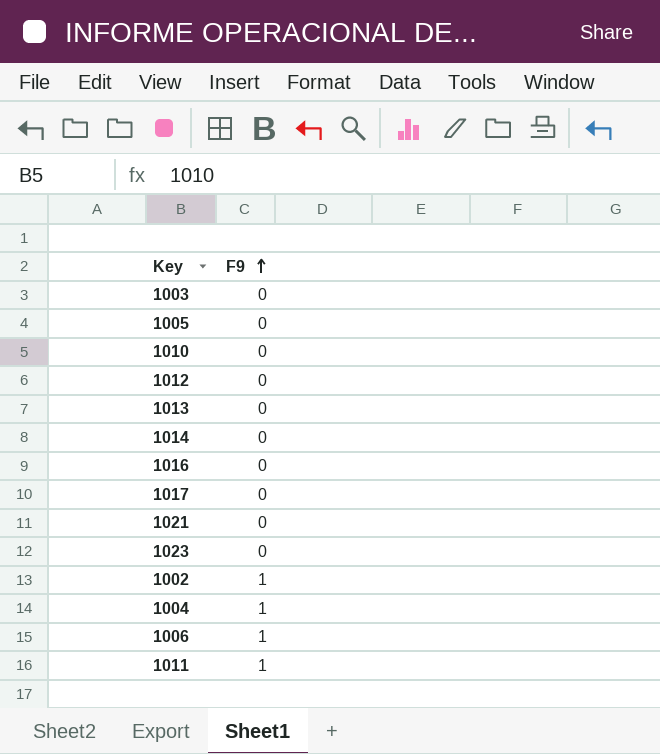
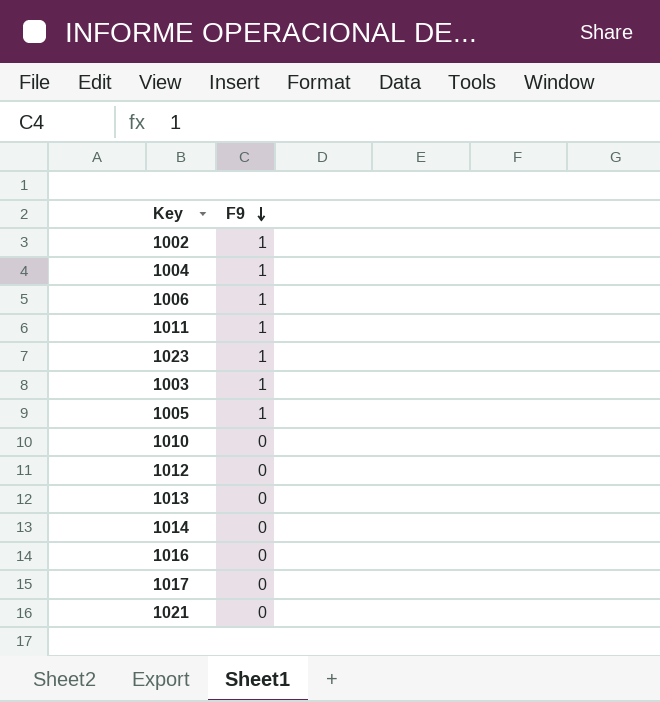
row order: F9 ascending -> F9 descending
1023 | F9: 0 -> 1
1003 | F9: 0 -> 1
1005 | F9: 0 -> 1

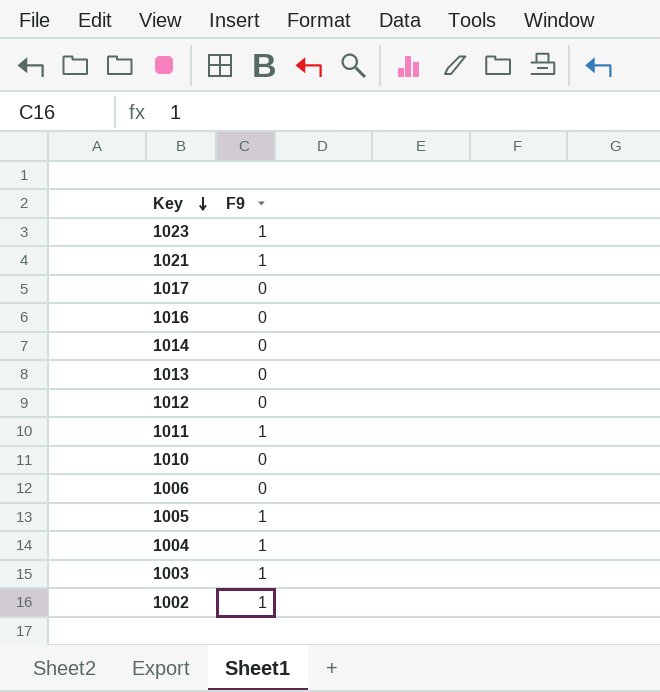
row order: F9 descending -> Key descending
1021 | F9: 0 -> 1
1006 | F9: 1 -> 0

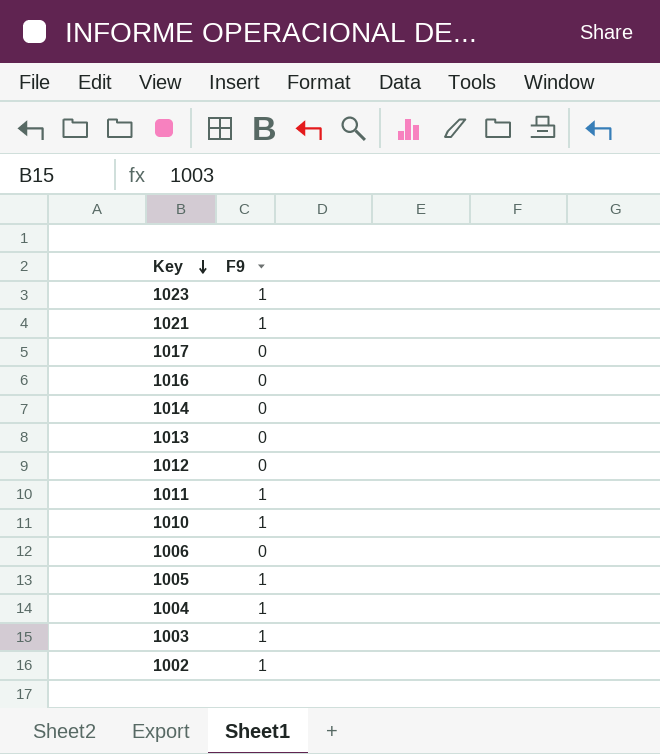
1010 | F9: 0 -> 1

